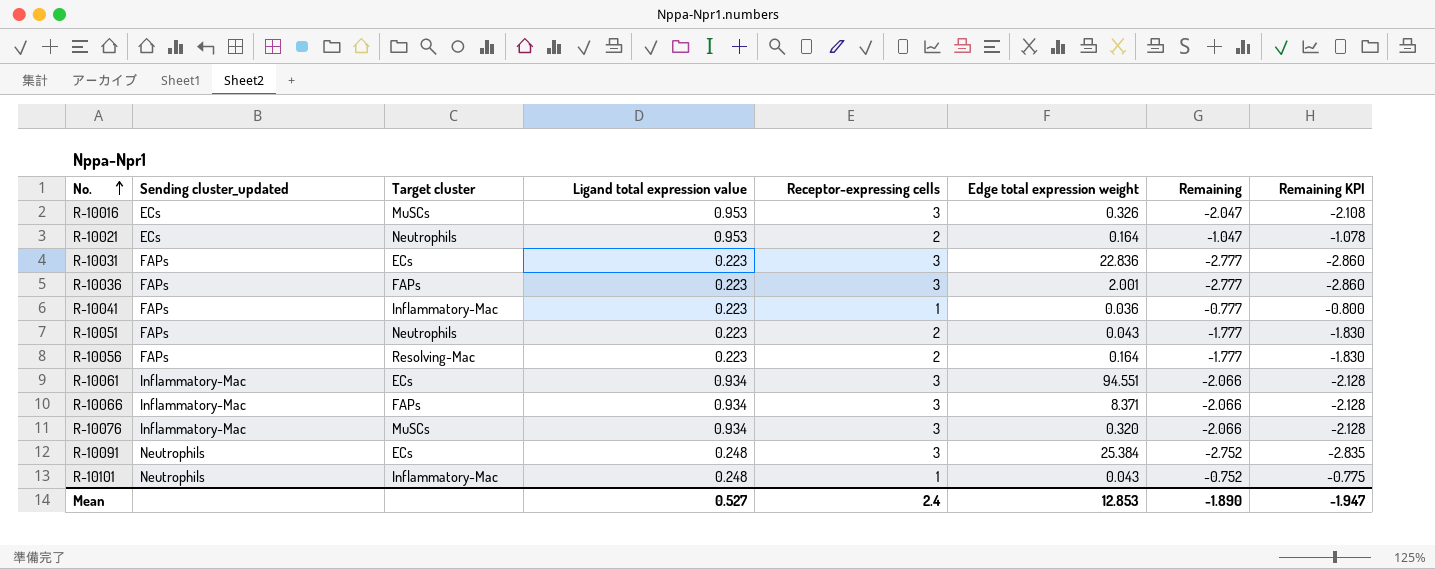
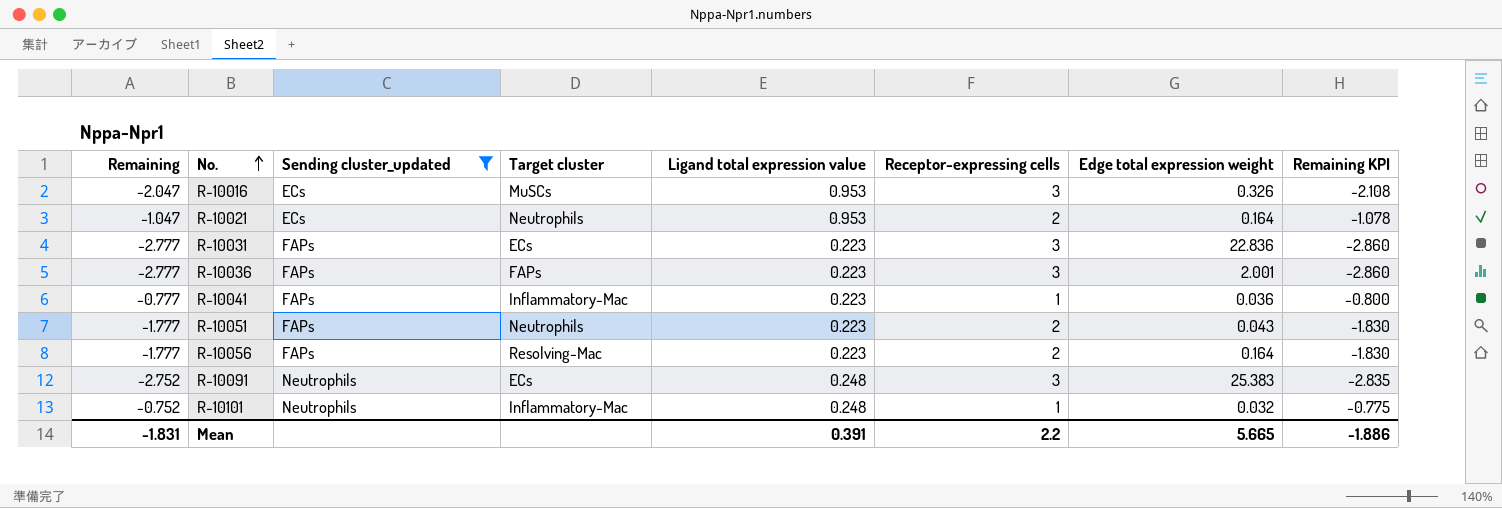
filter: none -> Sending cluster_updated != Inflammatory-Mac
column Remaining | position: 7 -> 1
R-10091 | Edge total expression weight: 25.384 -> 25.383
R-10101 | Edge total expression weight: 0.043 -> 0.032
Mean | Remaining: -1.890 -> -1.831
Mean | Ligand total expression value: 0.527 -> 0.391
Mean | Receptor-expressing cells: 2.4 -> 2.2
Mean | Edge total expression weight: 12.853 -> 5.665
Mean | Remaining KPI: -1.947 -> -1.886

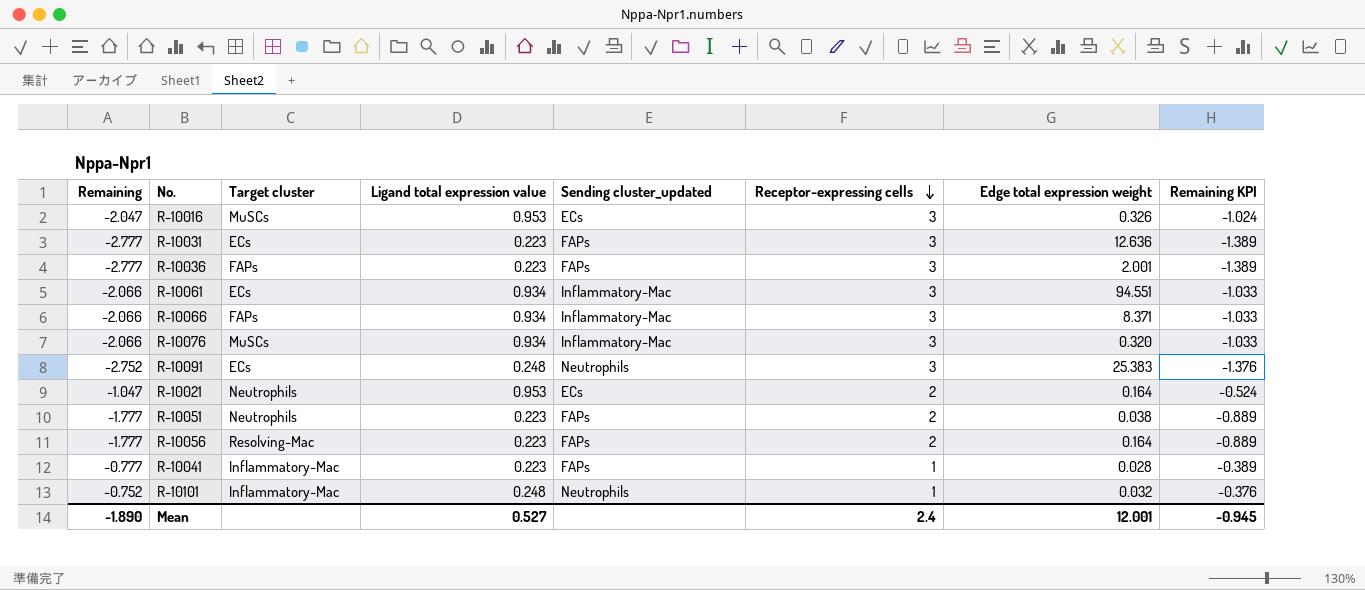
filter: Sending cluster_updated != Inflammatory-Mac -> none
row order: No. ascending -> Receptor-expressing cells descending
column Sending cluster_updated | position: 3 -> 5
column Remaining KPI | formula: [Remaining] * 1.03 -> [Remaining] * 0.5
R-10031 | Edge total expression weight: 22.836 -> 12.636
R-10051 | Edge total expression weight: 0.043 -> 0.038
R-10041 | Edge total expression weight: 0.036 -> 0.028
Mean | Remaining: -1.831 -> -1.890
Mean | Ligand total expression value: 0.391 -> 0.527
Mean | Receptor-expressing cells: 2.2 -> 2.4
Mean | Edge total expression weight: 5.665 -> 12.001
Mean | Remaining KPI: -1.886 -> -0.945

